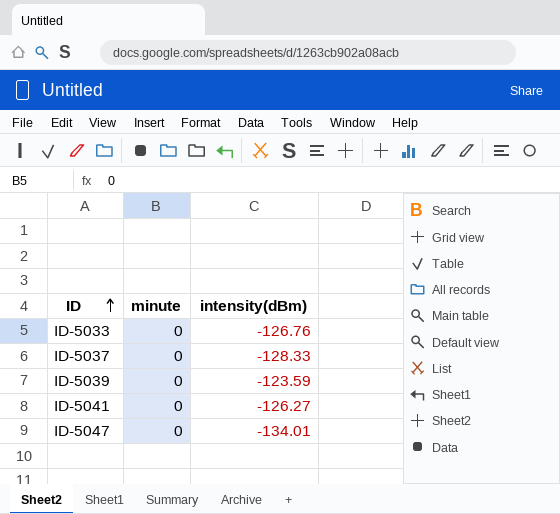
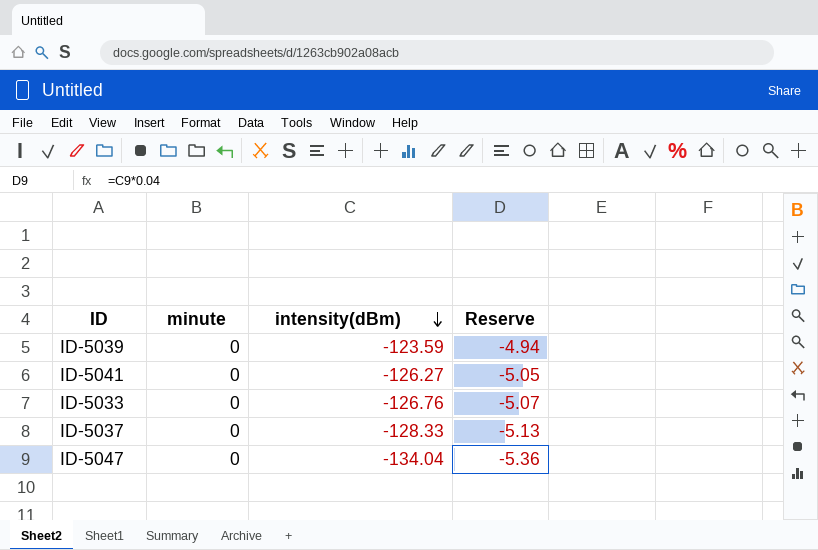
row order: ID ascending -> intensity(dBm) descending
column Reserve | formula: none -> [intensity(dBm)] * 0.04
ID-5047 | intensity(dBm): -134.01 -> -134.04

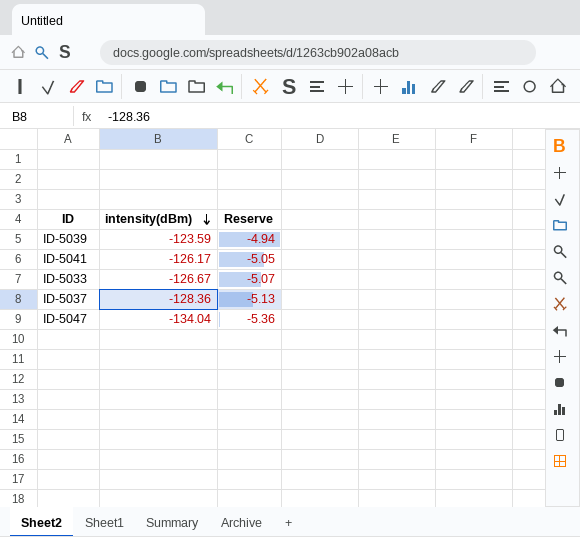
column minute | position: 2 -> none
ID-5041 | intensity(dBm): -126.27 -> -126.17
ID-5033 | intensity(dBm): -126.76 -> -126.67
ID-5037 | intensity(dBm): -128.33 -> -128.36

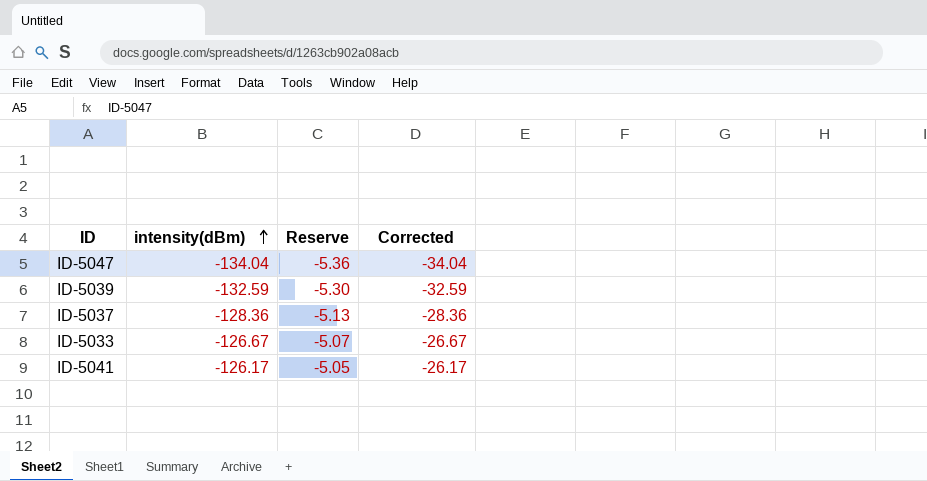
row order: intensity(dBm) descending -> intensity(dBm) ascending
column Corrected | formula: none -> [intensity(dBm)] + 100
ID-5039 | intensity(dBm): -123.59 -> -132.59
ID-5039 | Reserve: -4.94 -> -5.30

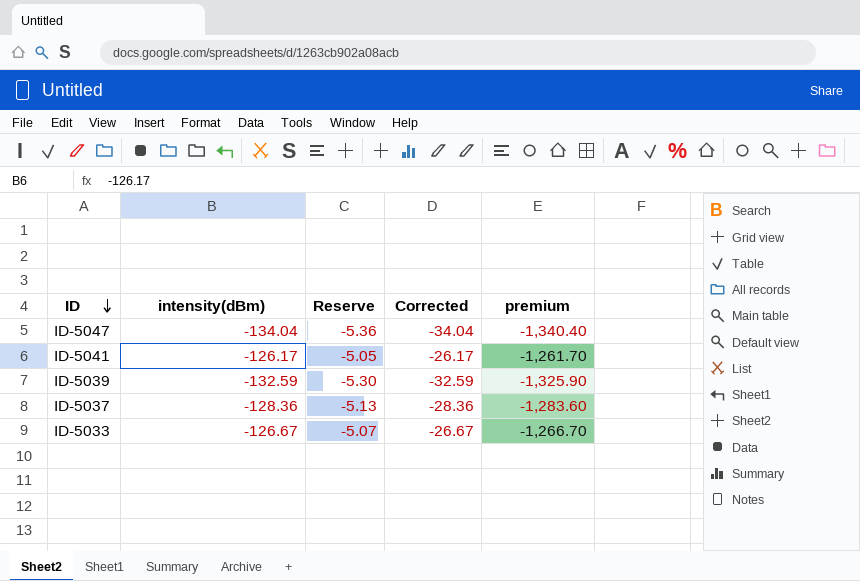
row order: intensity(dBm) ascending -> ID descending
column premium | formula: none -> [intensity(dBm)] * 10

